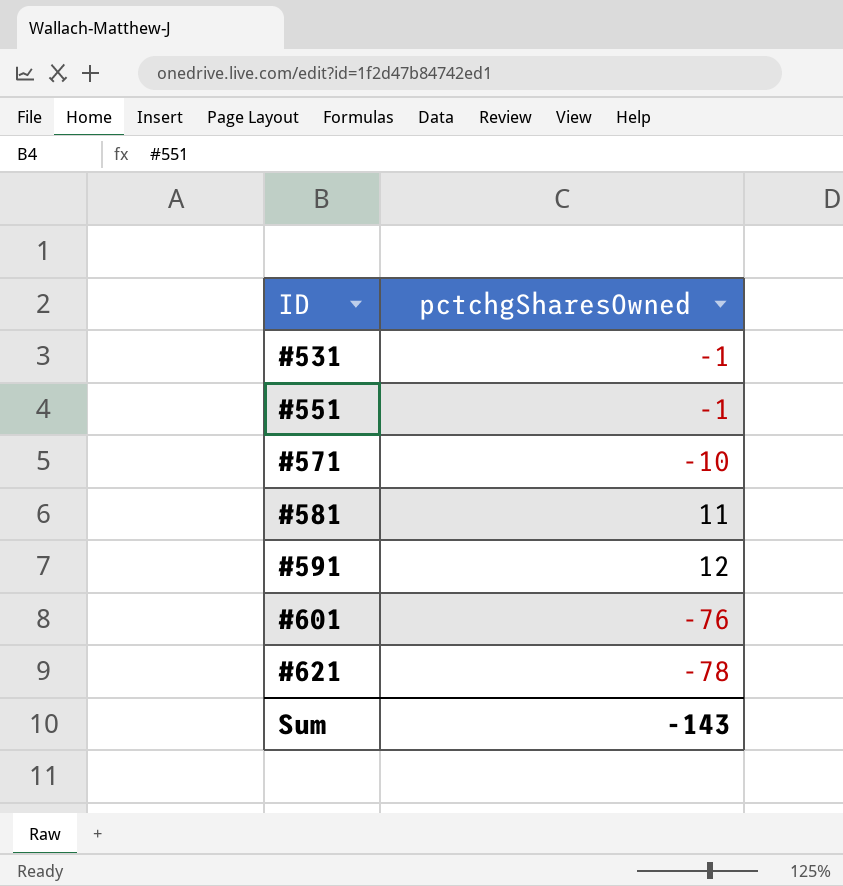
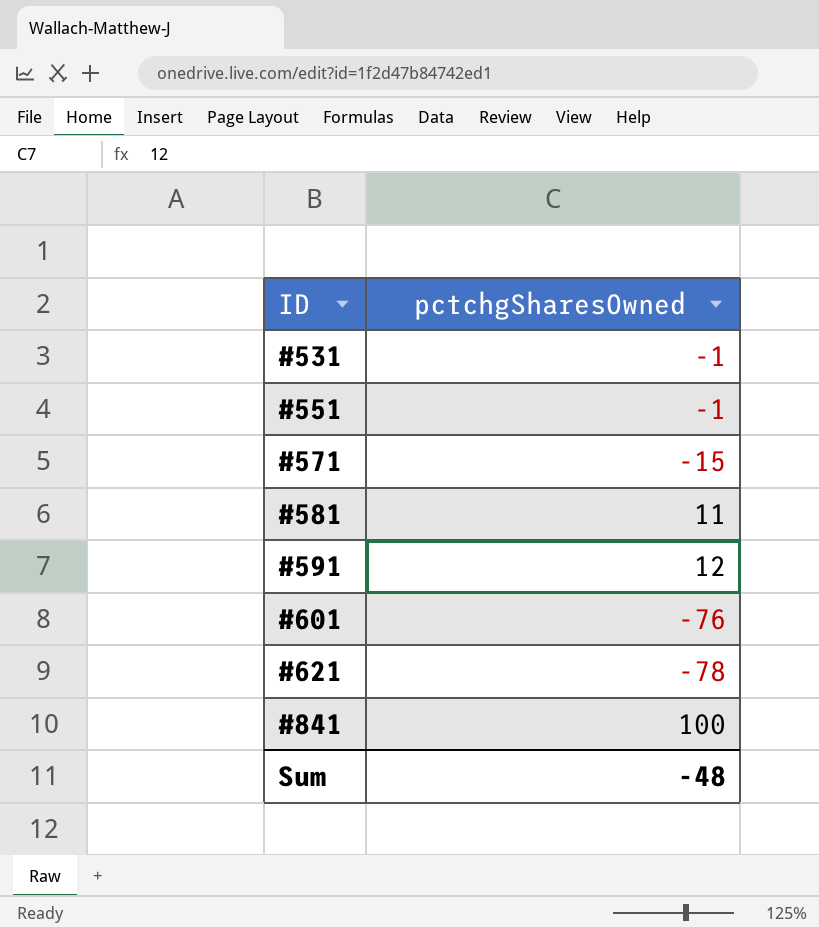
#571 | pctchgSharesOwned: -10 -> -15
row #841: none -> 100
Sum | pctchgSharesOwned: -143 -> -48

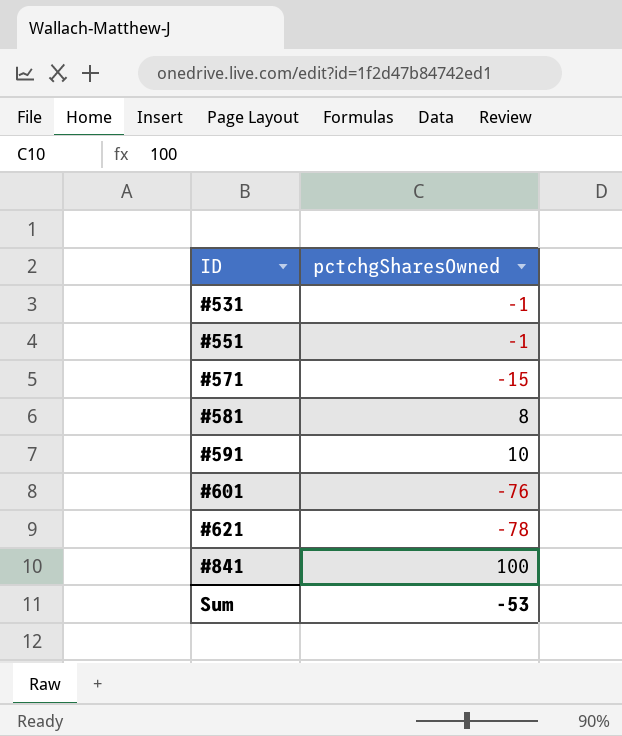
#581 | pctchgSharesOwned: 11 -> 8
#591 | pctchgSharesOwned: 12 -> 10
Sum | pctchgSharesOwned: -48 -> -53

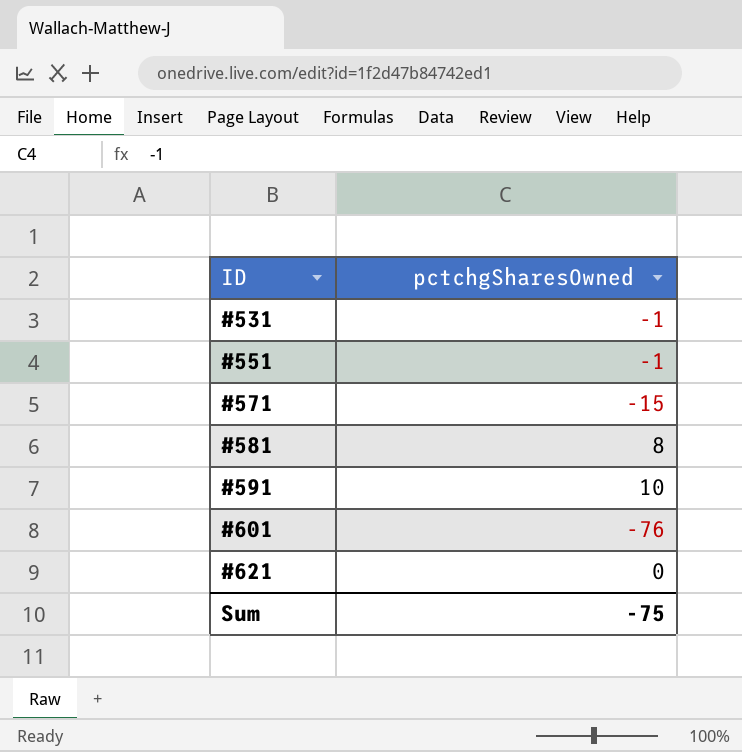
row #841: 100 -> none
#621 | pctchgSharesOwned: -78 -> 0
Sum | pctchgSharesOwned: -53 -> -75

